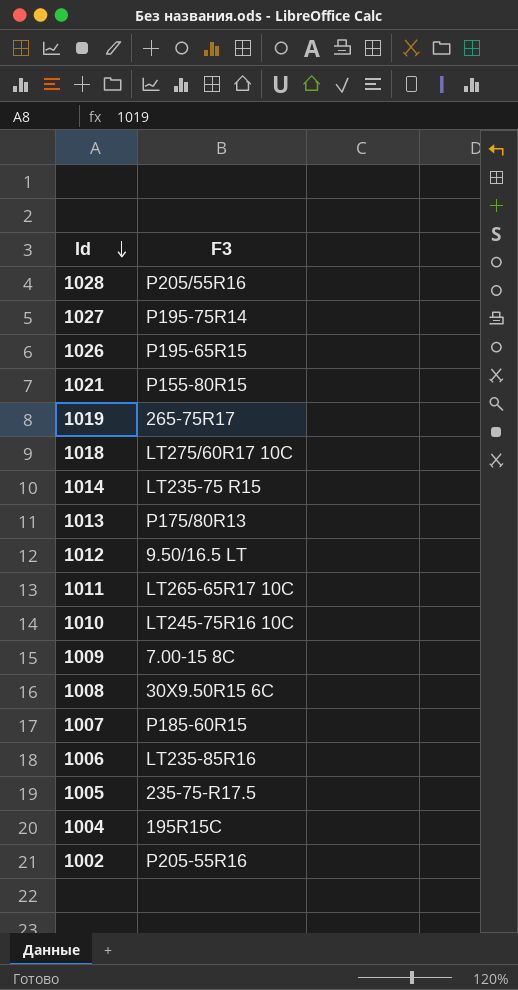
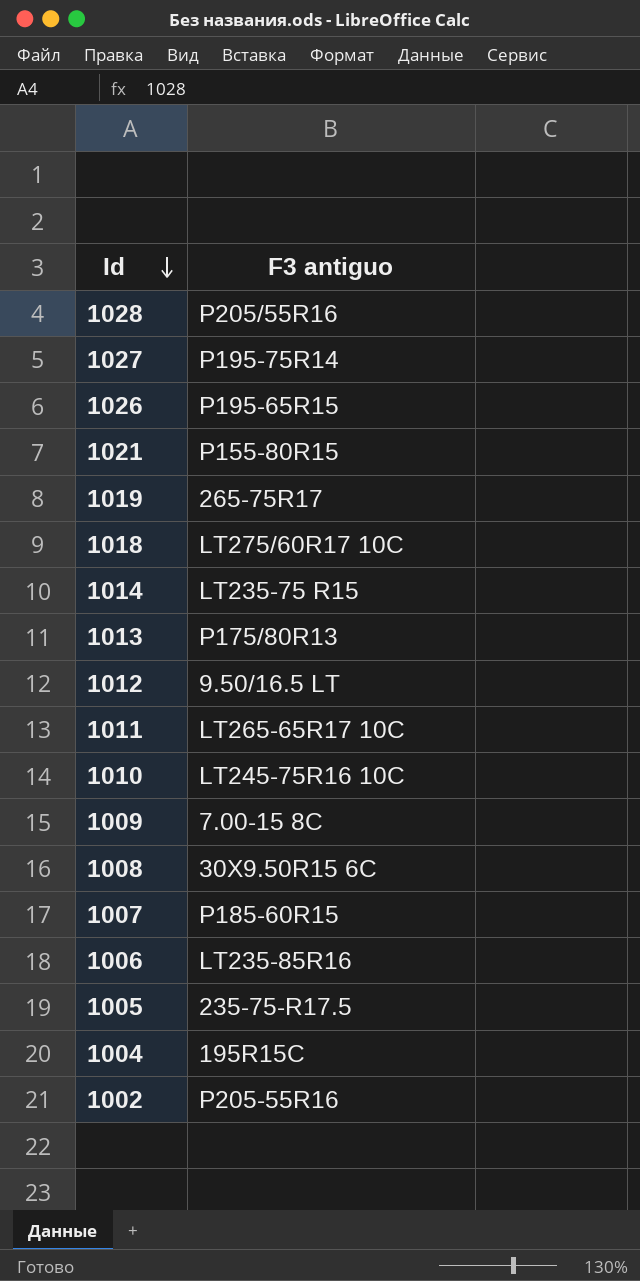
column name: F3 -> F3 antiguo

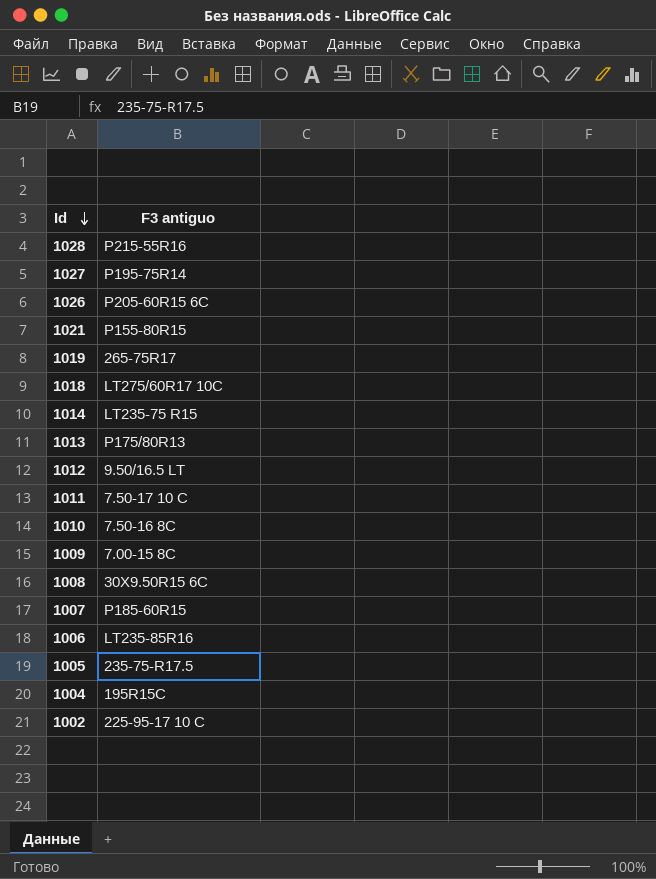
1028 | F3 antiguo: P205/55R16 -> P215-55R16
1026 | F3 antiguo: P195-65R15 -> P205-60R15 6C
1011 | F3 antiguo: LT265-65R17 10C -> 7.50-17 10 C
1010 | F3 antiguo: LT245-75R16 10C -> 7.50-16 8C
1002 | F3 antiguo: P205-55R16 -> 225-95-17 10 C

